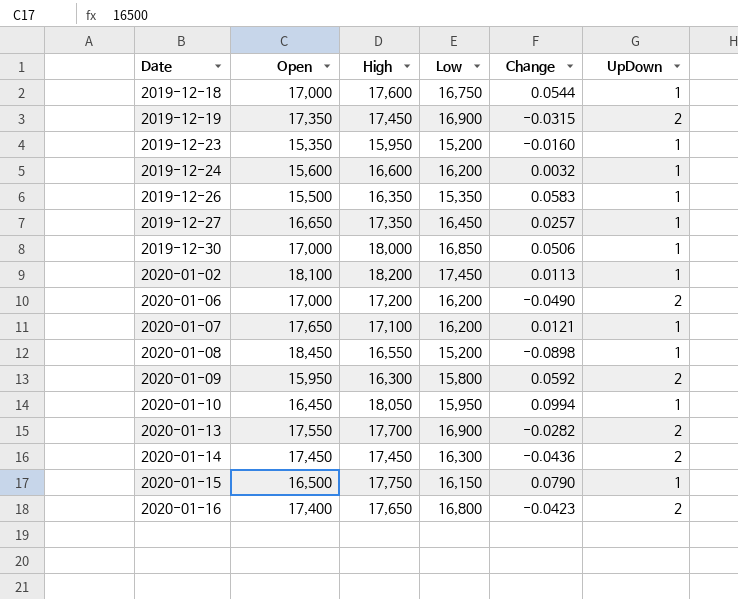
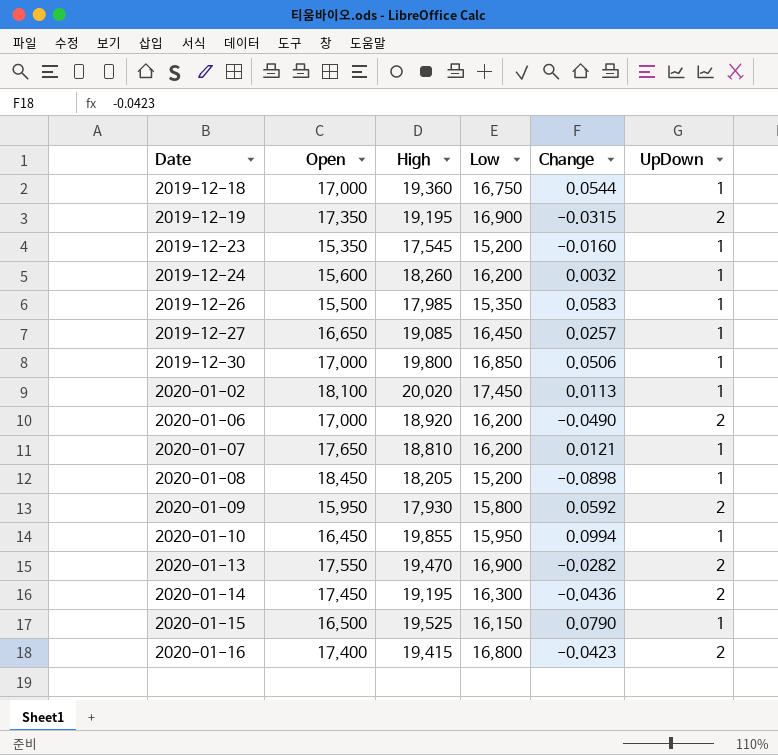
2019-12-18 | High: 17,600 -> 19,360
2019-12-19 | High: 17,450 -> 19,195
2019-12-23 | High: 15,950 -> 17,545
2019-12-24 | High: 16,600 -> 18,260
2019-12-26 | High: 16,350 -> 17,985
2019-12-27 | High: 17,350 -> 19,085
2019-12-30 | High: 18,000 -> 19,800
2020-01-02 | High: 18,200 -> 20,020
2020-01-06 | High: 17,200 -> 18,920
2020-01-07 | High: 17,100 -> 18,810
2020-01-08 | High: 16,550 -> 18,205
2020-01-09 | High: 16,300 -> 17,930
2020-01-10 | High: 18,050 -> 19,855
2020-01-13 | High: 17,700 -> 19,470
2020-01-14 | High: 17,450 -> 19,195
2020-01-15 | High: 17,750 -> 19,525
2020-01-16 | High: 17,650 -> 19,415

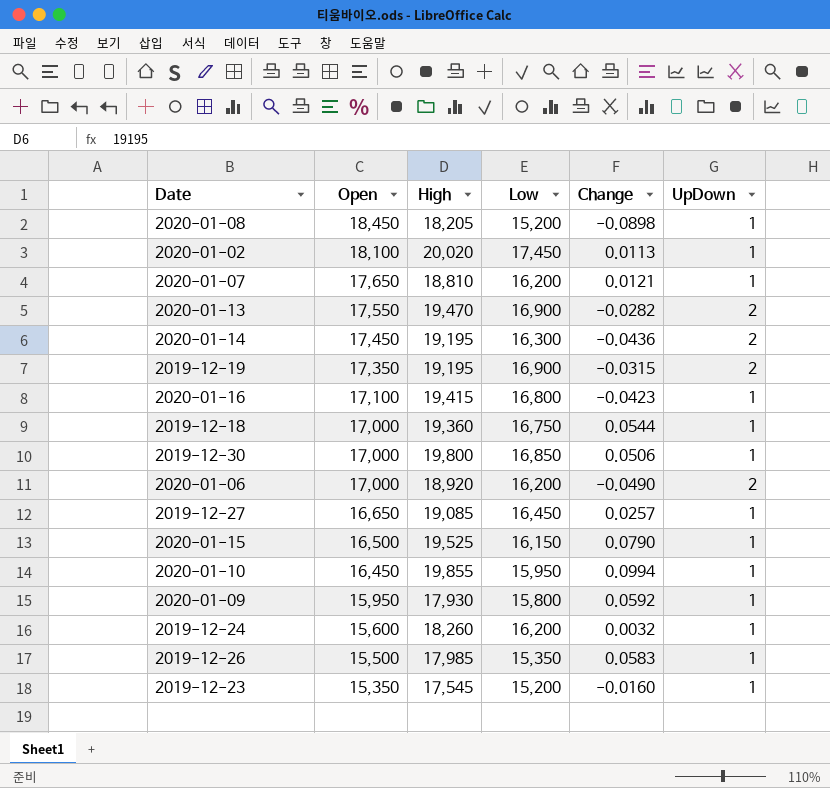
row order: Date ascending -> Open descending
2020-01-16 | Open: 17,400 -> 17,100
2020-01-16 | UpDown: 2 -> 1
2020-01-09 | UpDown: 2 -> 1

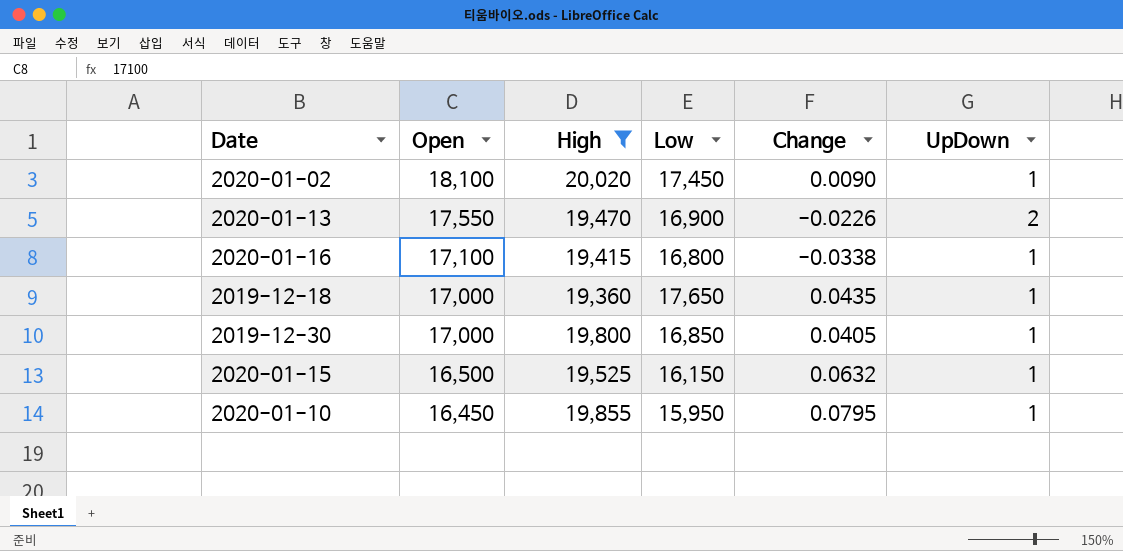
filter: none -> High >= 19,360
2020-01-02 | Change: 0.0113 -> 0.0090
2020-01-13 | Change: -0.0282 -> -0.0226
2020-01-16 | Change: -0.0423 -> -0.0338
2019-12-18 | Low: 16,750 -> 17,650
2019-12-18 | Change: 0.0544 -> 0.0435
2019-12-30 | Change: 0.0506 -> 0.0405
2020-01-15 | Change: 0.0790 -> 0.0632
2020-01-10 | Change: 0.0994 -> 0.0795

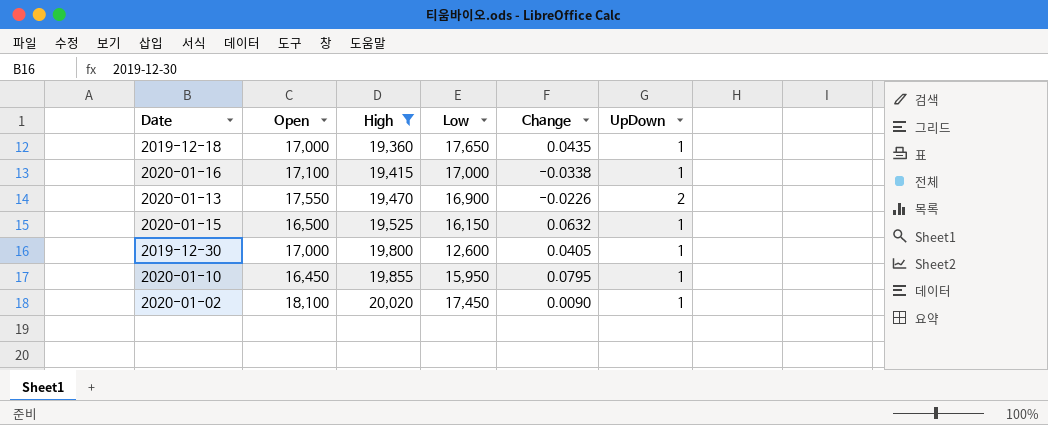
row order: Open descending -> High ascending
2020-01-16 | Low: 16,800 -> 17,000
2019-12-30 | Low: 16,850 -> 12,600

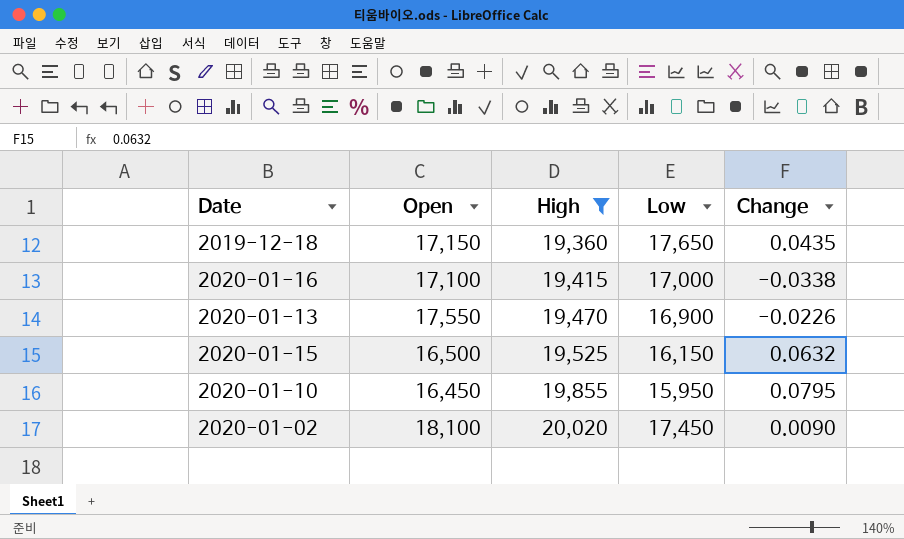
column UpDown | position: 6 -> none
row 2019-12-30: 17,000 | 19,800 | 12,600 | 0.0405 | 1 -> none
2019-12-18 | Open: 17,000 -> 17,150

